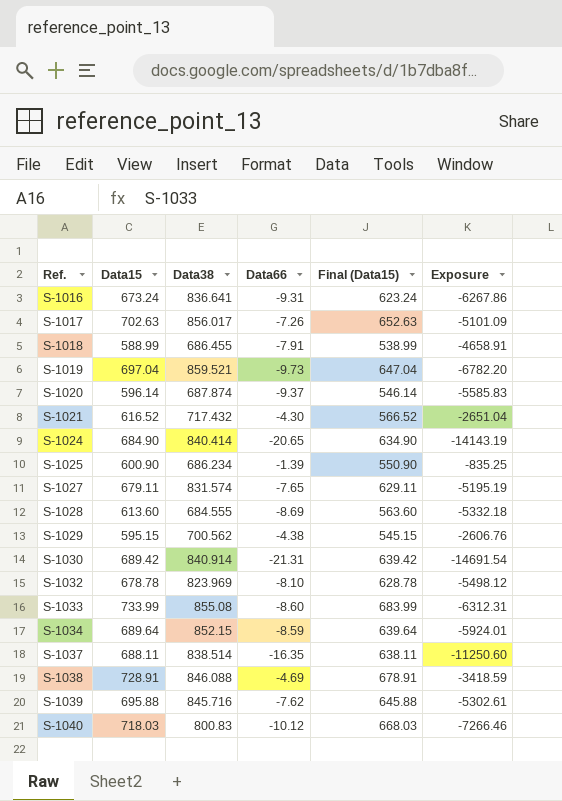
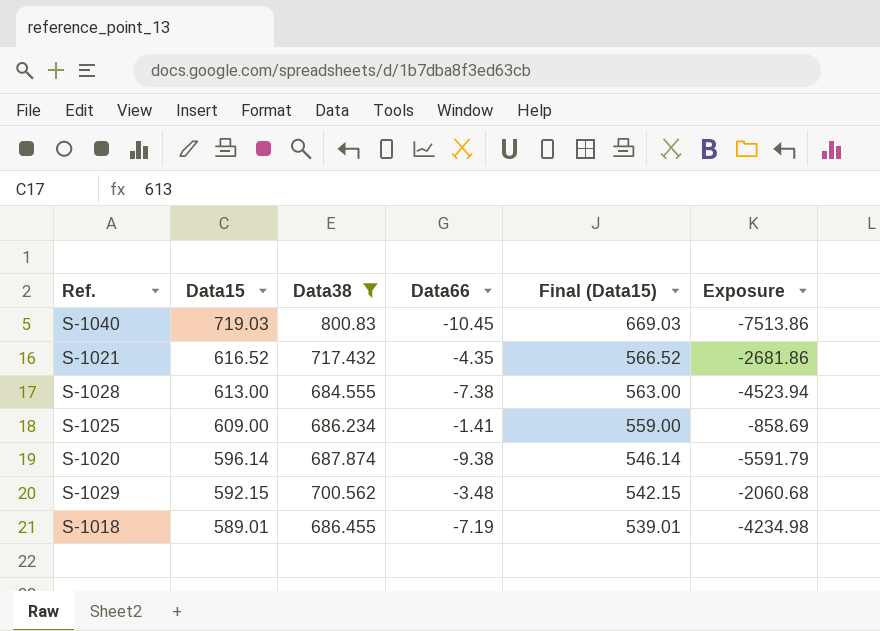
filter: none -> Data38 <= 800.83
row order: Ref. ascending -> Data15 descending
S-1040 | Data15: 718.03 -> 719.03
S-1040 | Data66: -10.12 -> -10.45
S-1040 | Final (Data15): 668.03 -> 669.03
S-1040 | Exposure: -7266.46 -> -7513.86
S-1021 | Data66: -4.30 -> -4.35
S-1021 | Exposure: -2651.04 -> -2681.86
S-1028 | Data15: 613.60 -> 613.00
S-1028 | Data66: -8.69 -> -7.38
S-1028 | Final (Data15): 563.60 -> 563.00
S-1028 | Exposure: -5332.18 -> -4523.94
S-1025 | Data15: 600.90 -> 609.00
S-1025 | Data66: -1.39 -> -1.41
S-1025 | Final (Data15): 550.90 -> 559.00
S-1025 | Exposure: -835.25 -> -858.69
S-1020 | Data66: -9.37 -> -9.38
S-1020 | Exposure: -5585.83 -> -5591.79
S-1029 | Data15: 595.15 -> 592.15
S-1029 | Data66: -4.38 -> -3.48
S-1029 | Final (Data15): 545.15 -> 542.15
S-1029 | Exposure: -2606.76 -> -2060.68
S-1018 | Data15: 588.99 -> 589.01
S-1018 | Data66: -7.91 -> -7.19
S-1018 | Final (Data15): 538.99 -> 539.01
S-1018 | Exposure: -4658.91 -> -4234.98

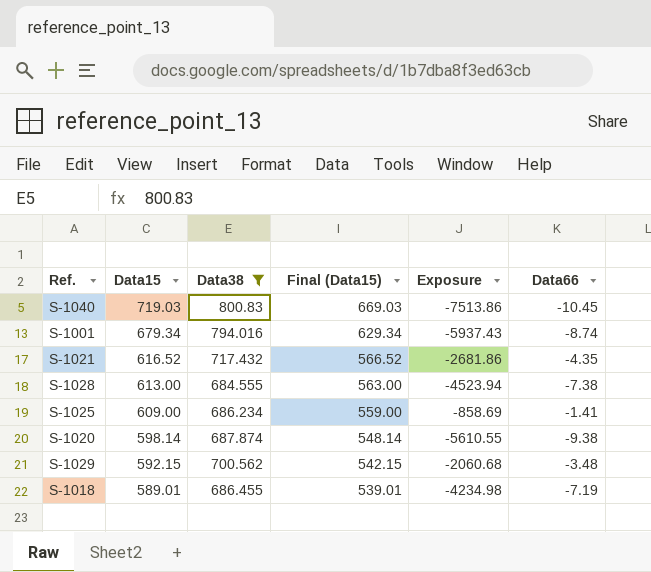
column Data66 | position: 4 -> 6
row S-1001: none -> 679.34 | 794.016 | 629.34 | -5937.43 | -8.74
S-1020 | Data15: 596.14 -> 598.14
S-1020 | Final (Data15): 546.14 -> 548.14
S-1020 | Exposure: -5591.79 -> -5610.55

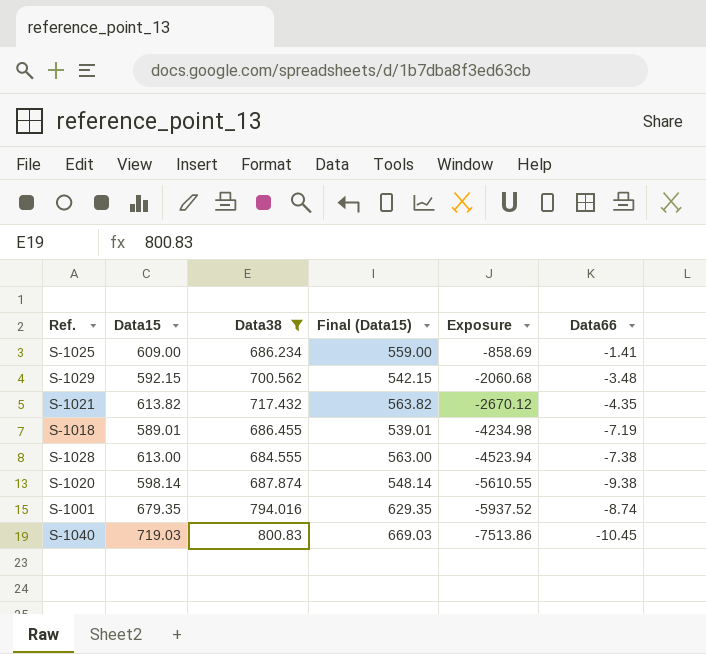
row order: Data15 descending -> Exposure descending
S-1021 | Data15: 616.52 -> 613.82
S-1021 | Final (Data15): 566.52 -> 563.82
S-1021 | Exposure: -2681.86 -> -2670.12
S-1001 | Data15: 679.34 -> 679.35
S-1001 | Final (Data15): 629.34 -> 629.35
S-1001 | Exposure: -5937.43 -> -5937.52

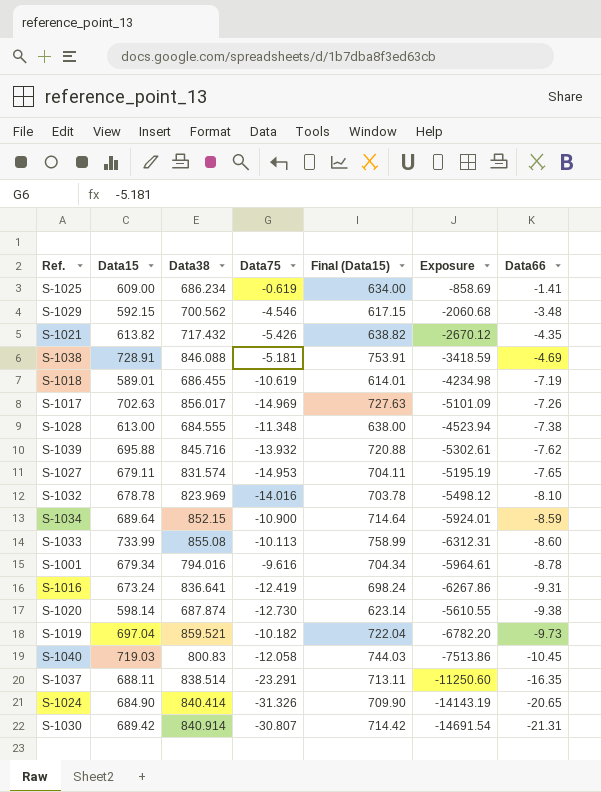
filter: Data38 <= 800.83 -> none
row order: Exposure descending -> Data66 descending
column Data75 | position: none -> 4
column Final (Data15) | formula: [Data15] - 50 -> [Data15] + 25
S-1001 | Data15: 679.35 -> 679.34
S-1001 | Exposure: -5937.52 -> -5964.61
S-1001 | Data66: -8.74 -> -8.78

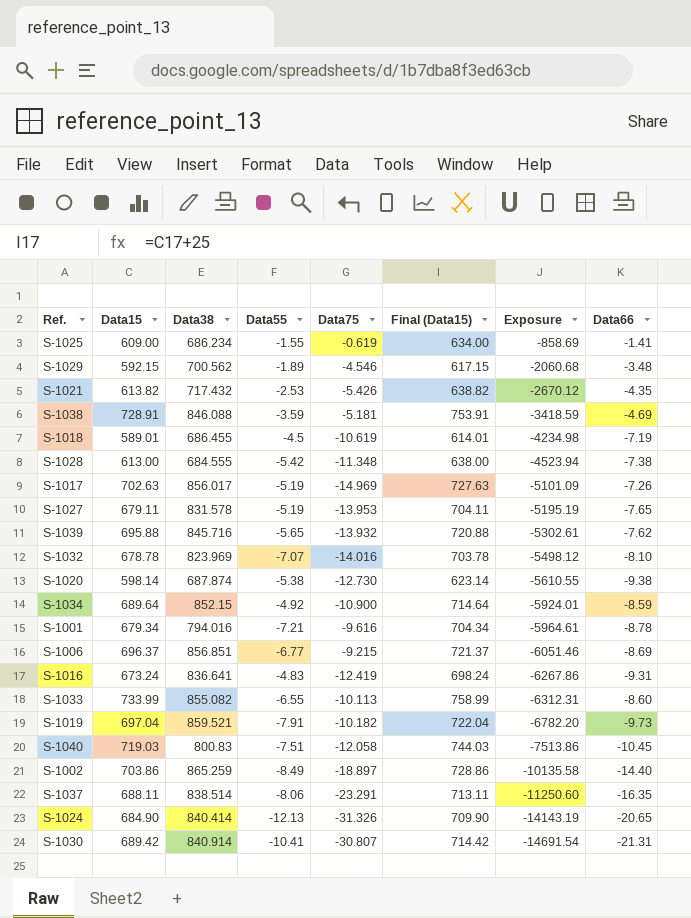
row order: Data66 descending -> Exposure descending
column Data55 | position: none -> 4
S-1027 | Data38: 831.574 -> 831.578
S-1027 | Data75: -14.953 -> -13.953
row S-1006: none -> 696.37 | 856.851 | -6.77 | -9.215 | 721.37 | -6051.46 | -8.69
S-1033 | Data38: 855.08 -> 855.082
row S-1002: none -> 703.86 | 865.259 | -8.49 | -18.897 | 728.86 | -10135.58 | -14.40

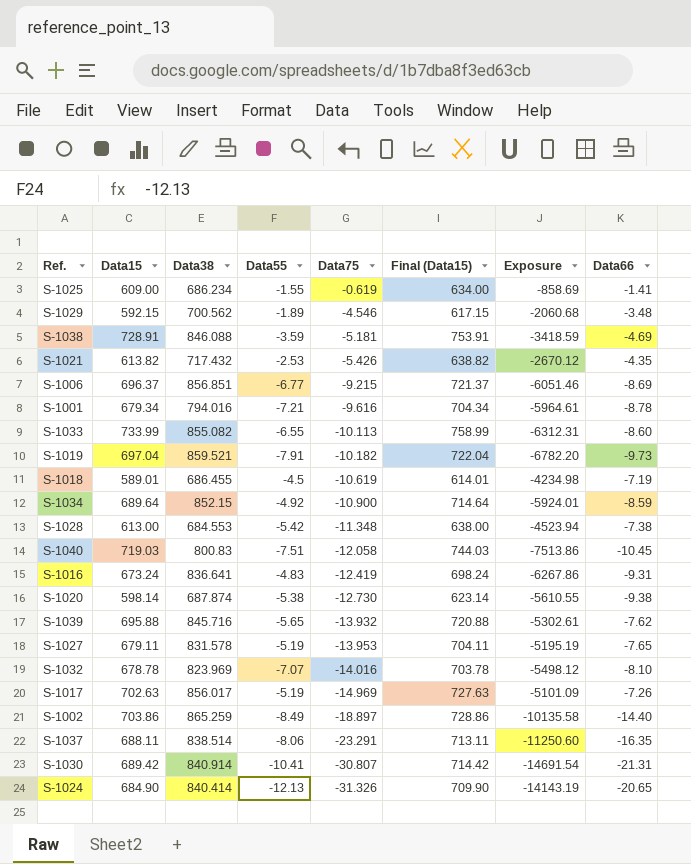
row order: Exposure descending -> Data75 descending
S-1028 | Data38: 684.555 -> 684.553

